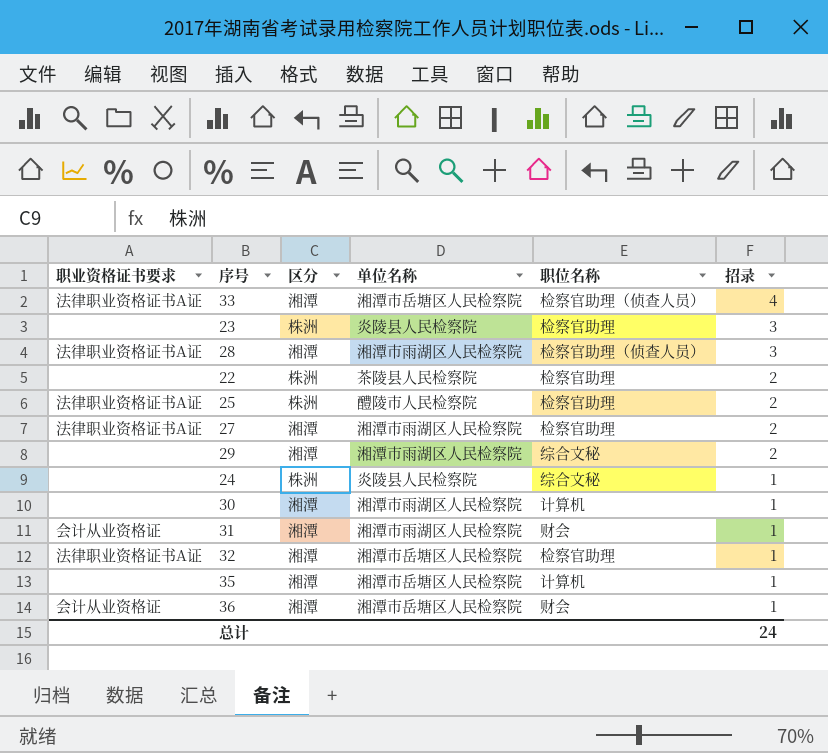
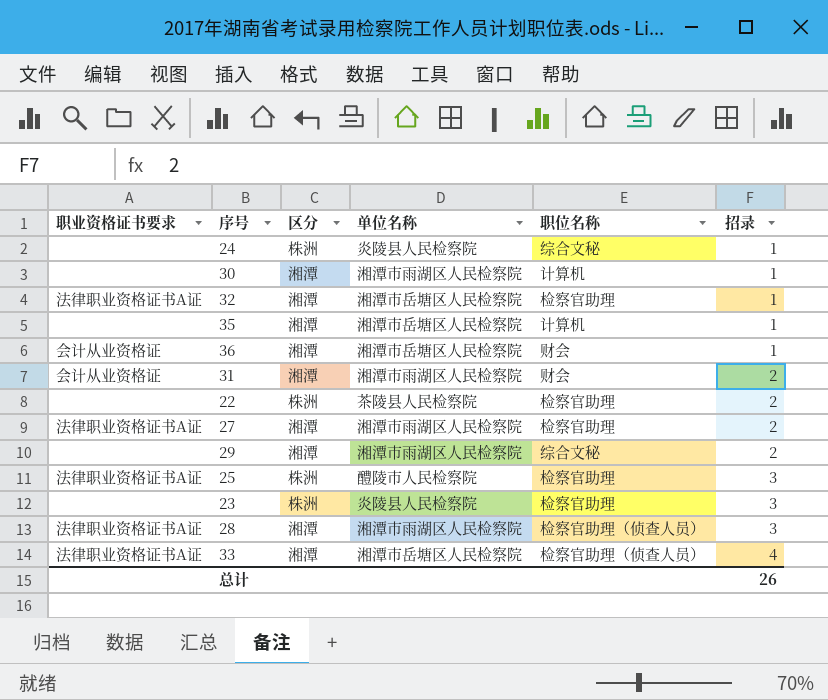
row order: 招录 descending -> 招录 ascending
31 | 招录: 1 -> 2
25 | 招录: 2 -> 3
总计 | 招录: 24 -> 26

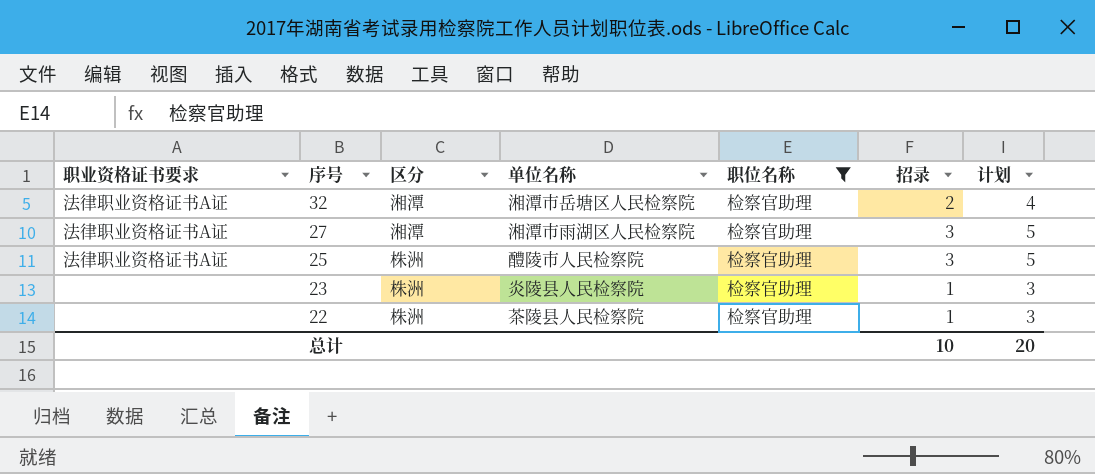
filter: none -> 职位名称 = 检察官助理
row order: 招录 ascending -> 序号 descending
column 计划 | formula: none -> [招录] + 2
32 | 招录: 1 -> 2
27 | 招录: 2 -> 3
23 | 招录: 3 -> 1
22 | 招录: 2 -> 1
总计 | 招录: 26 -> 10

